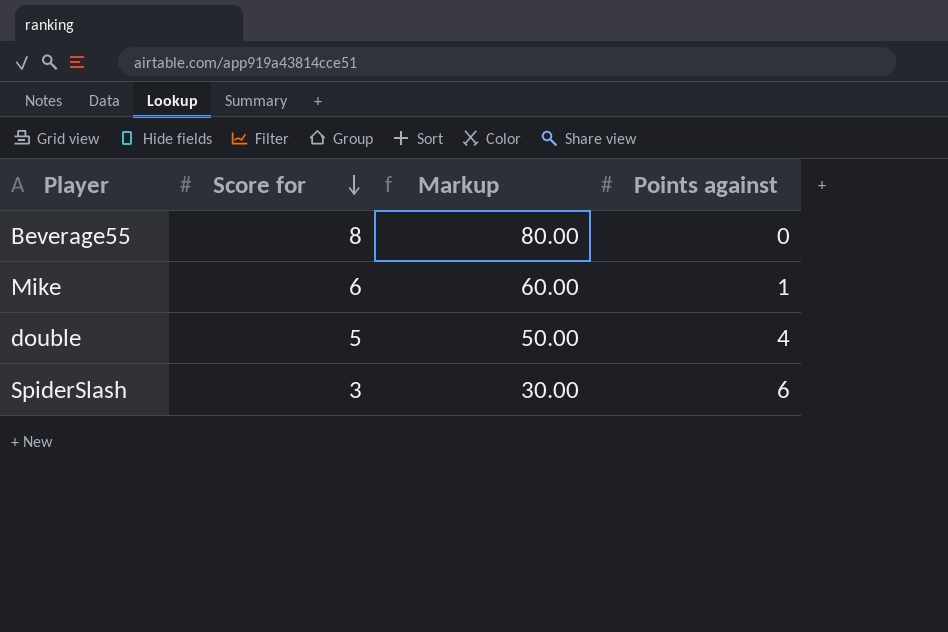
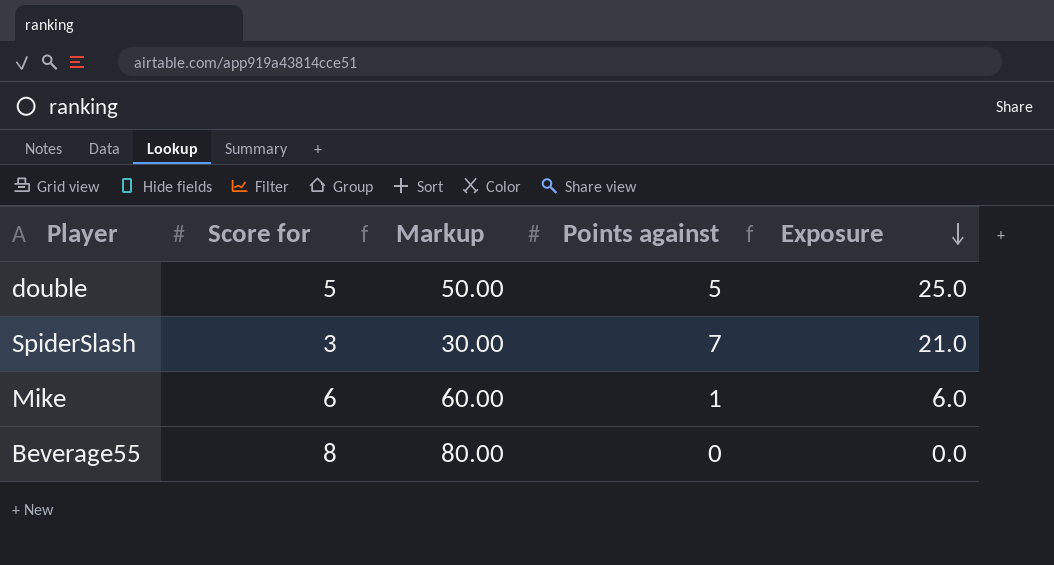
row order: Score for descending -> Exposure descending
column Exposure | formula: none -> [Score for] * [Points against]
double | Points against: 4 -> 5
SpiderSlash | Points against: 6 -> 7

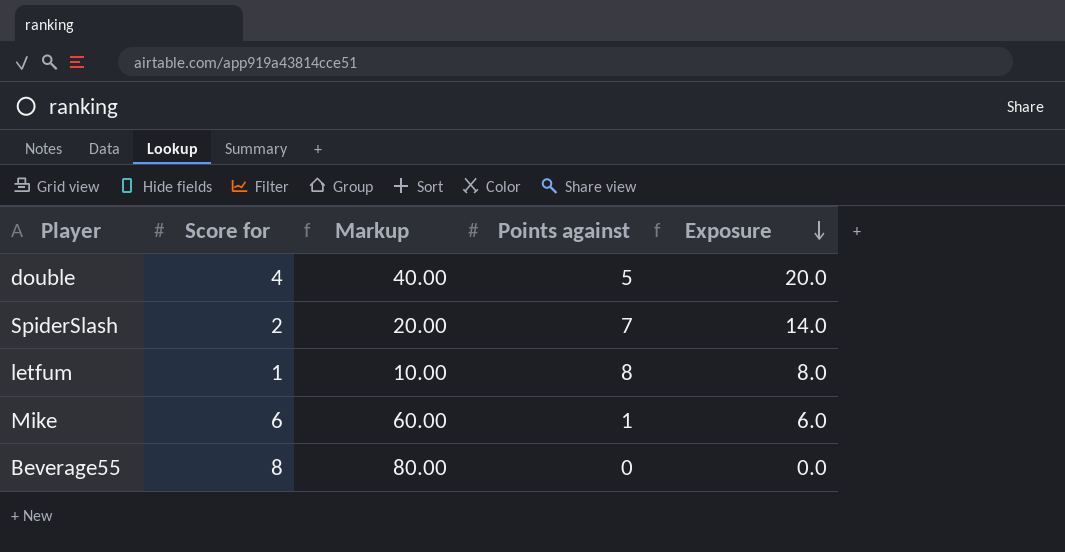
double | Score for: 5 -> 4
double | Markup: 50.00 -> 40.00
double | Exposure: 25.0 -> 20.0
SpiderSlash | Score for: 3 -> 2
SpiderSlash | Markup: 30.00 -> 20.00
SpiderSlash | Exposure: 21.0 -> 14.0
row letfum: none -> 1 | 10.00 | 8 | 8.0

